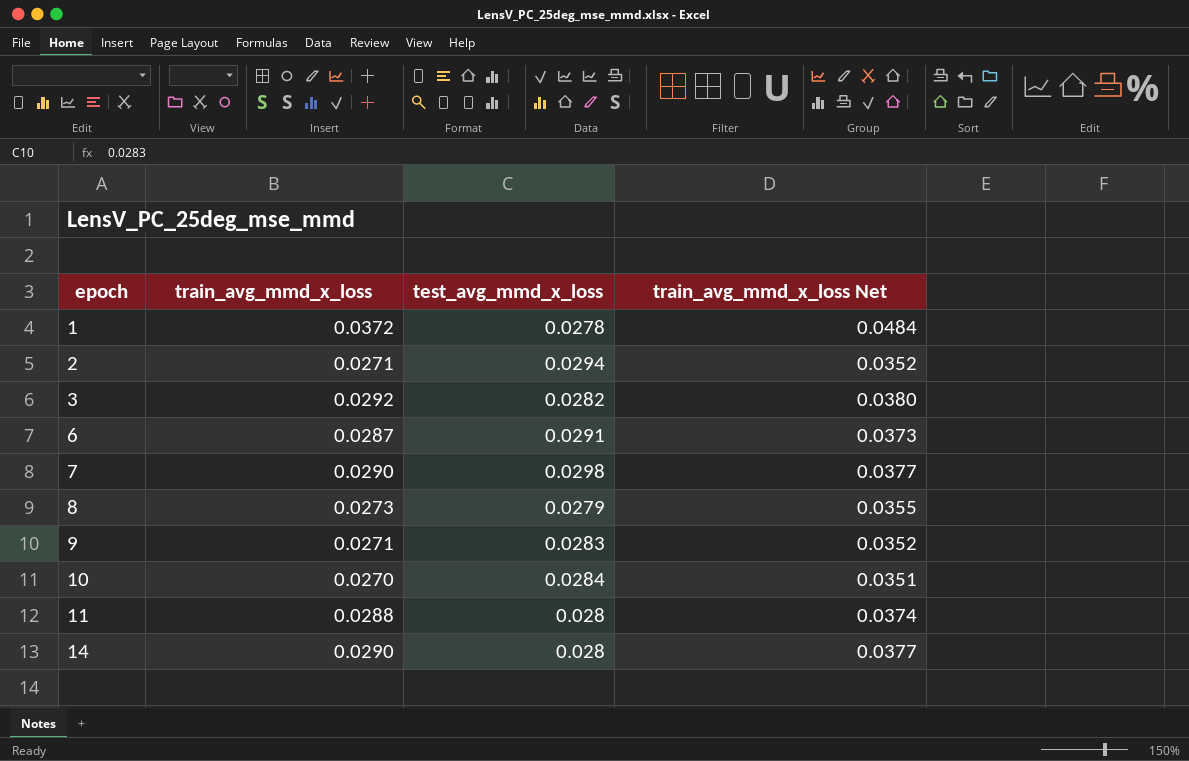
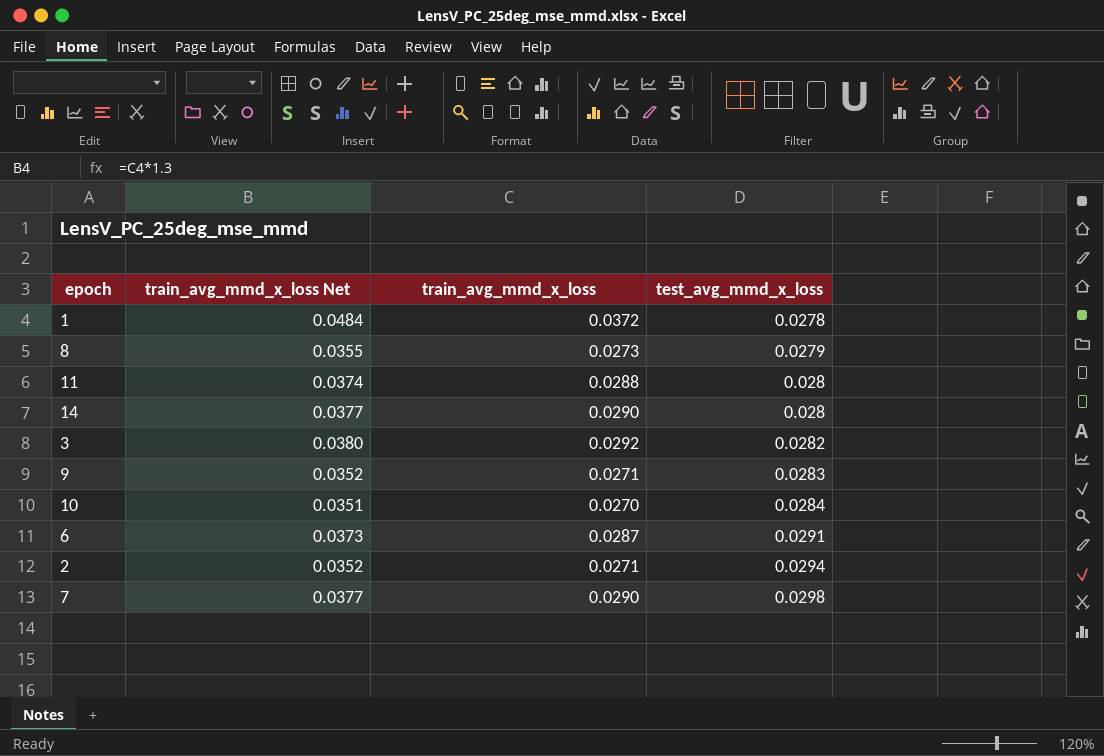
row order: epoch ascending -> test_avg_mmd_x_loss ascending
column train_avg_mmd_x_loss Net | position: 4 -> 2

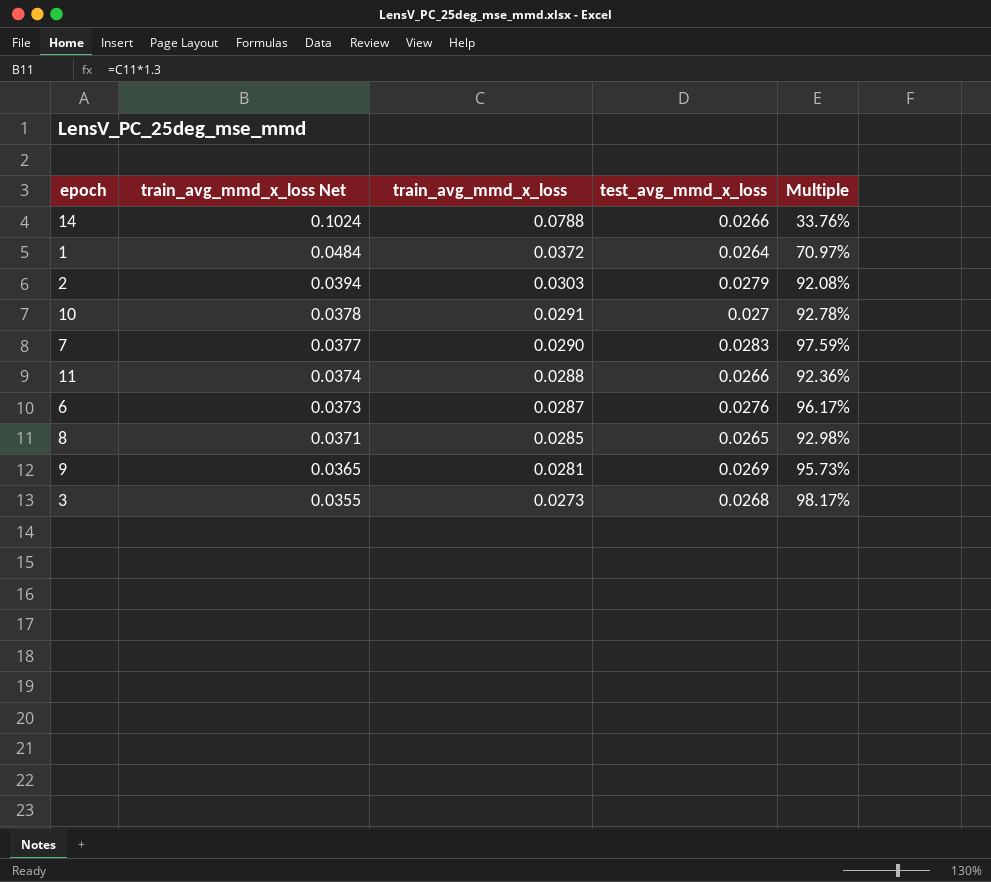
row order: test_avg_mmd_x_loss ascending -> train_avg_mmd_x_loss Net descending
column Multiple | formula: none -> [test_avg_mmd_x_loss] / [train_avg_mmd_x_loss]
14 | train_avg_mmd_x_loss Net: 0.0377 -> 0.1024
14 | train_avg_mmd_x_loss: 0.0290 -> 0.0788
14 | test_avg_mmd_x_loss: 0.028 -> 0.0266
1 | test_avg_mmd_x_loss: 0.0278 -> 0.0264
2 | train_avg_mmd_x_loss Net: 0.0352 -> 0.0394
2 | train_avg_mmd_x_loss: 0.0271 -> 0.0303
2 | test_avg_mmd_x_loss: 0.0294 -> 0.0279
10 | train_avg_mmd_x_loss Net: 0.0351 -> 0.0378
10 | train_avg_mmd_x_loss: 0.0270 -> 0.0291
10 | test_avg_mmd_x_loss: 0.0284 -> 0.027
7 | test_avg_mmd_x_loss: 0.0298 -> 0.0283
11 | test_avg_mmd_x_loss: 0.028 -> 0.0266
6 | test_avg_mmd_x_loss: 0.0291 -> 0.0276
8 | train_avg_mmd_x_loss Net: 0.0355 -> 0.0371
8 | train_avg_mmd_x_loss: 0.0273 -> 0.0285
8 | test_avg_mmd_x_loss: 0.0279 -> 0.0265
9 | train_avg_mmd_x_loss Net: 0.0352 -> 0.0365
9 | train_avg_mmd_x_loss: 0.0271 -> 0.0281
9 | test_avg_mmd_x_loss: 0.0283 -> 0.0269
3 | train_avg_mmd_x_loss Net: 0.0380 -> 0.0355
3 | train_avg_mmd_x_loss: 0.0292 -> 0.0273
3 | test_avg_mmd_x_loss: 0.0282 -> 0.0268

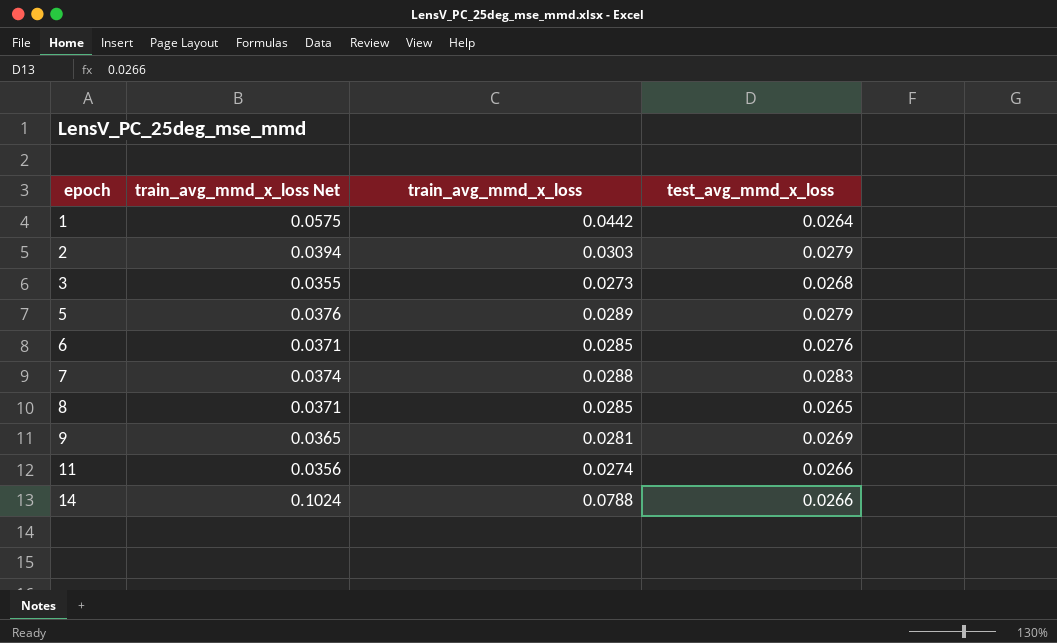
row order: train_avg_mmd_x_loss Net descending -> epoch ascending
column Multiple | formula: [test_avg_mmd_x_loss] / [train_avg_mmd_x_loss] -> none
row 10: 0.0378 | 0.0291 | 0.027 | 92.78% -> none
1 | train_avg_mmd_x_loss Net: 0.0484 -> 0.0575
1 | train_avg_mmd_x_loss: 0.0372 -> 0.0442
row 5: none -> 0.0376 | 0.0289 | 0.0279
6 | train_avg_mmd_x_loss Net: 0.0373 -> 0.0371
6 | train_avg_mmd_x_loss: 0.0287 -> 0.0285
7 | train_avg_mmd_x_loss Net: 0.0377 -> 0.0374
7 | train_avg_mmd_x_loss: 0.0290 -> 0.0288
11 | train_avg_mmd_x_loss Net: 0.0374 -> 0.0356
11 | train_avg_mmd_x_loss: 0.0288 -> 0.0274

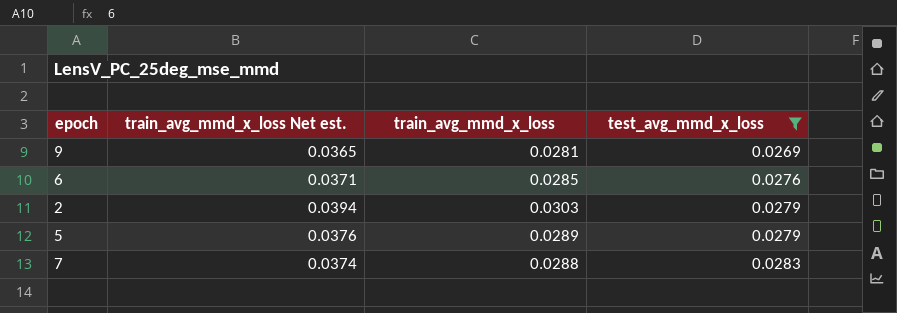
filter: none -> test_avg_mmd_x_loss >= 0.0269
row order: epoch ascending -> test_avg_mmd_x_loss ascending
column name: train_avg_mmd_x_loss Net -> train_avg_mmd_x_loss Net est.

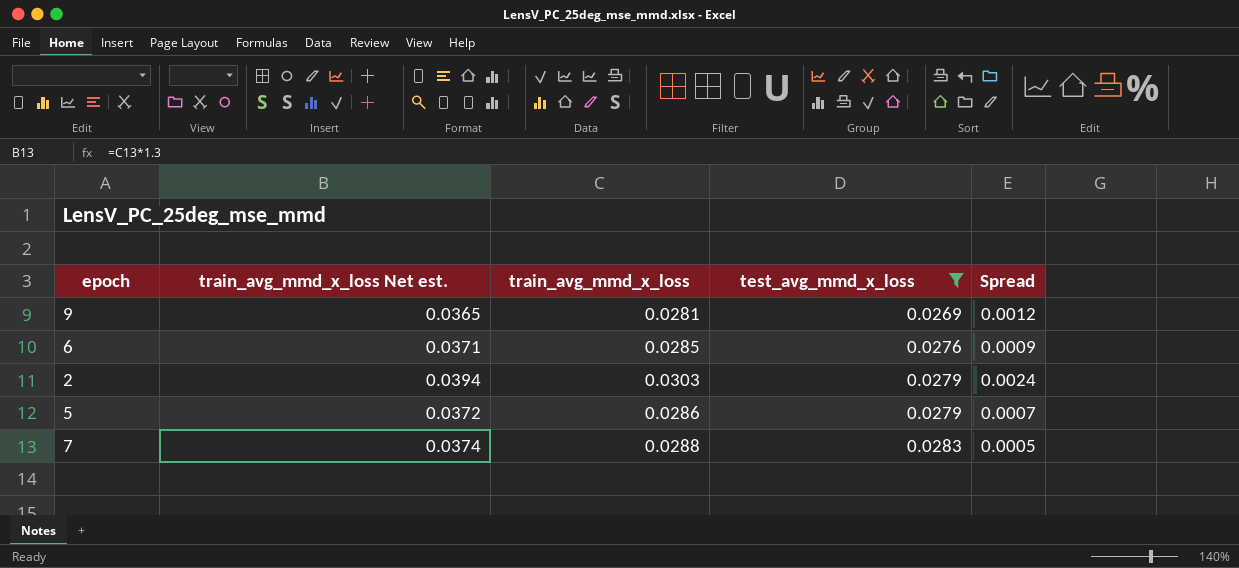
column Spread | formula: none -> [train_avg_mmd_x_loss] - [test_avg_mmd_x_loss]
5 | train_avg_mmd_x_loss Net est.: 0.0376 -> 0.0372
5 | train_avg_mmd_x_loss: 0.0289 -> 0.0286

